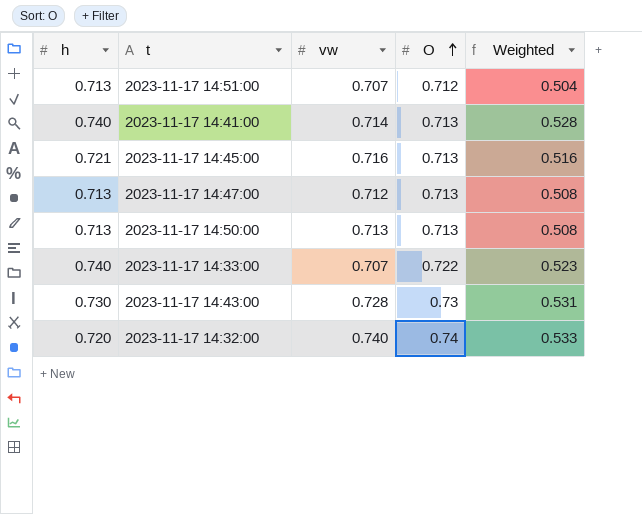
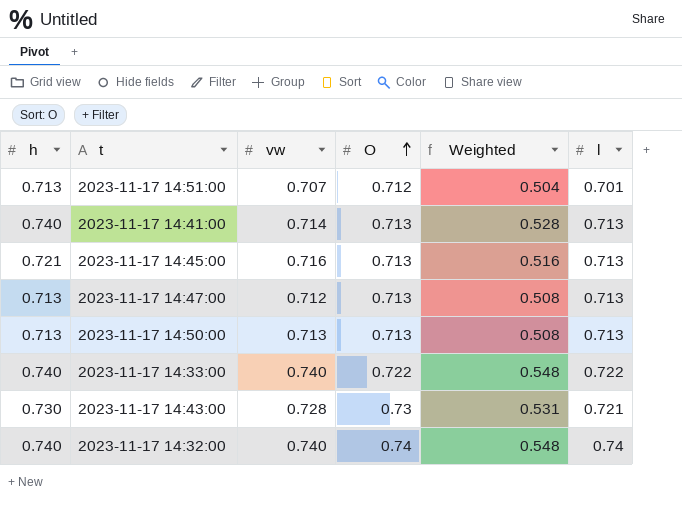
column l | position: none -> 6
2023-11-17 14:33:00 | vw: 0.707 -> 0.740
2023-11-17 14:33:00 | Weighted: 0.523 -> 0.548
2023-11-17 14:32:00 | h: 0.720 -> 0.740
2023-11-17 14:32:00 | Weighted: 0.533 -> 0.548

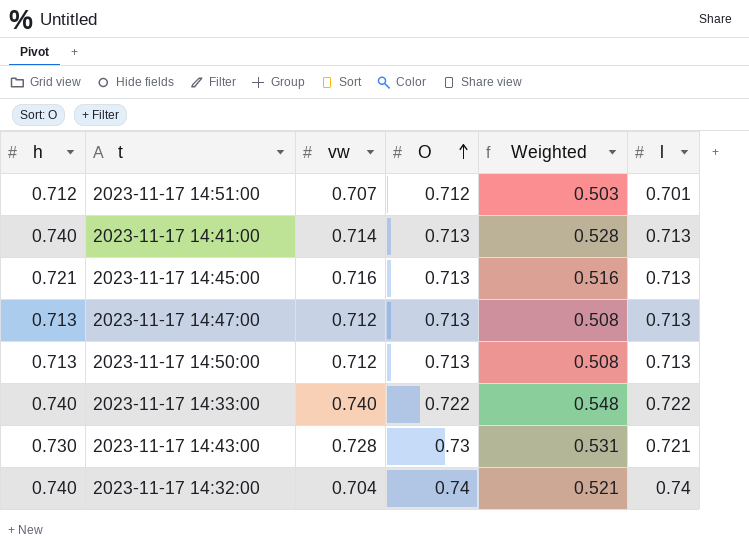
2023-11-17 14:51:00 | h: 0.713 -> 0.712
2023-11-17 14:51:00 | Weighted: 0.504 -> 0.503
2023-11-17 14:50:00 | vw: 0.713 -> 0.712
2023-11-17 14:32:00 | vw: 0.740 -> 0.704
2023-11-17 14:32:00 | Weighted: 0.548 -> 0.521

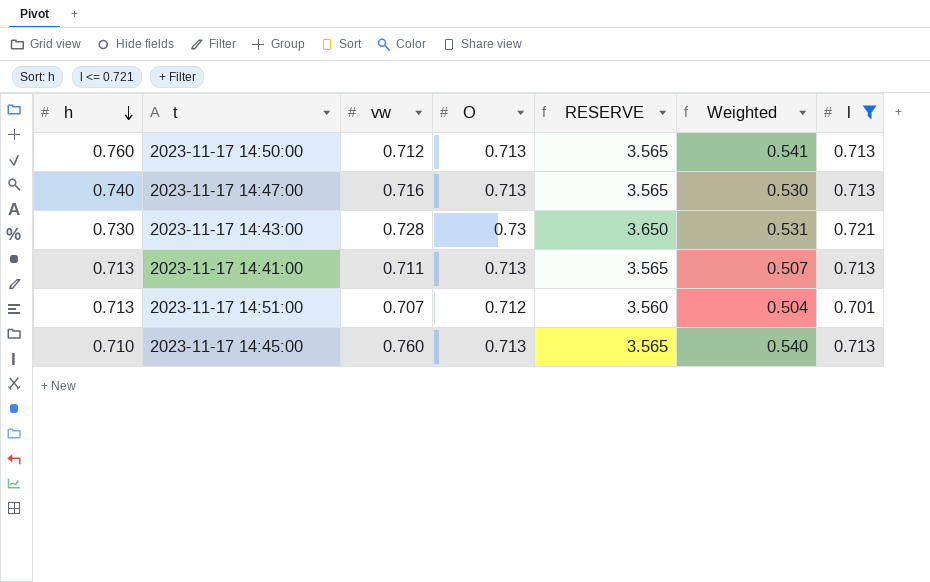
filter: none -> l <= 0.721
row order: O ascending -> h descending
column RESERVE | formula: none -> [O] * 5
2023-11-17 14:50:00 | h: 0.713 -> 0.760
2023-11-17 14:50:00 | Weighted: 0.508 -> 0.541
2023-11-17 14:47:00 | h: 0.713 -> 0.740
2023-11-17 14:47:00 | vw: 0.712 -> 0.716
2023-11-17 14:47:00 | Weighted: 0.508 -> 0.530
2023-11-17 14:41:00 | h: 0.740 -> 0.713
2023-11-17 14:41:00 | vw: 0.714 -> 0.711
2023-11-17 14:41:00 | Weighted: 0.528 -> 0.507
2023-11-17 14:51:00 | h: 0.712 -> 0.713
2023-11-17 14:51:00 | Weighted: 0.503 -> 0.504
2023-11-17 14:45:00 | h: 0.721 -> 0.710
2023-11-17 14:45:00 | vw: 0.716 -> 0.760
2023-11-17 14:45:00 | Weighted: 0.516 -> 0.540

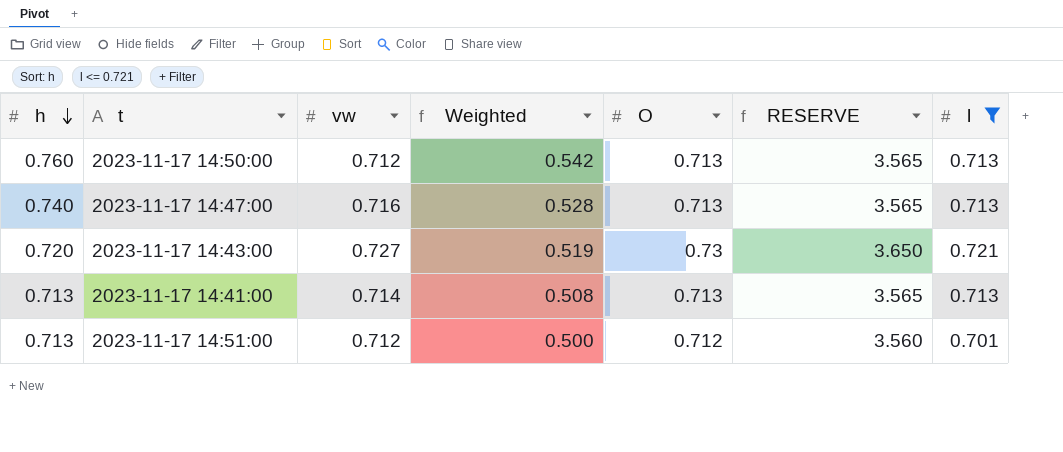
column Weighted | formula: [h] * [vw] -> [h] * [l]
column Weighted | position: 6 -> 4
row 2023-11-17 14:45:00: 0.710 | 0.760 | 0.713 | 3.565 | 0.540 | 0.713 -> none
2023-11-17 14:43:00 | h: 0.730 -> 0.720
2023-11-17 14:43:00 | vw: 0.728 -> 0.727
2023-11-17 14:41:00 | vw: 0.711 -> 0.714
2023-11-17 14:51:00 | vw: 0.707 -> 0.712

